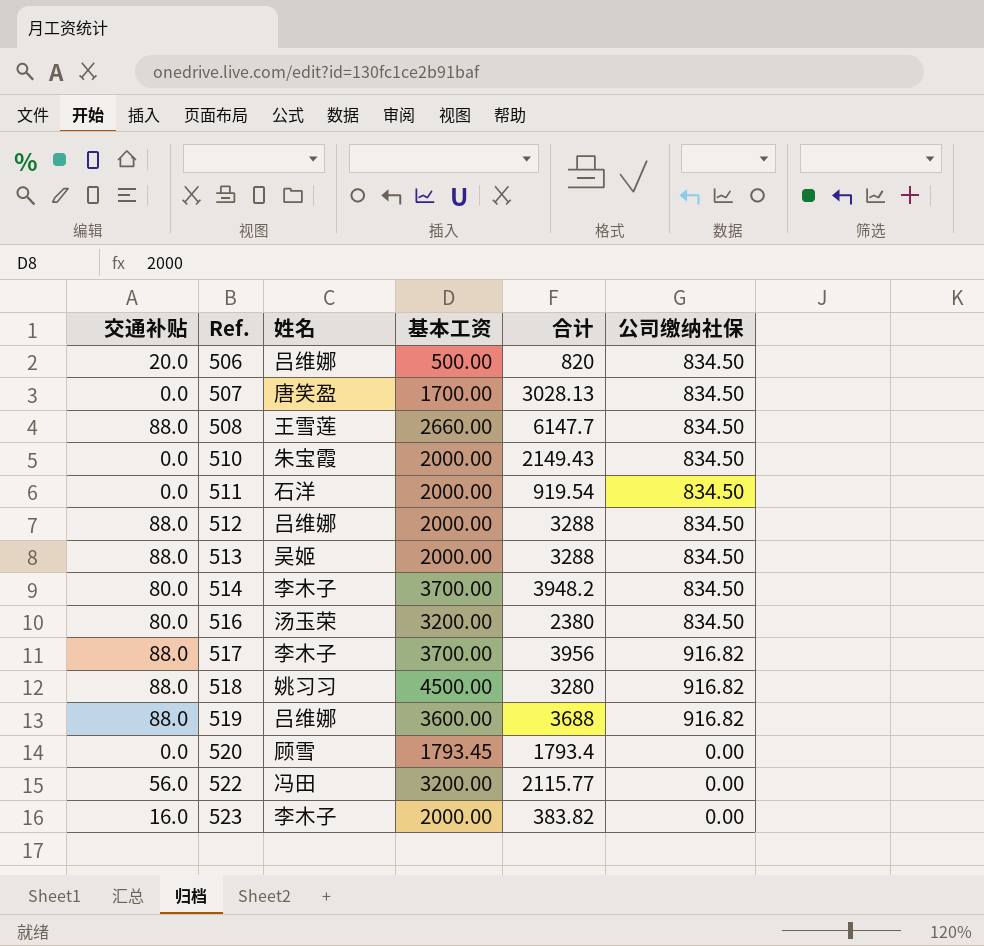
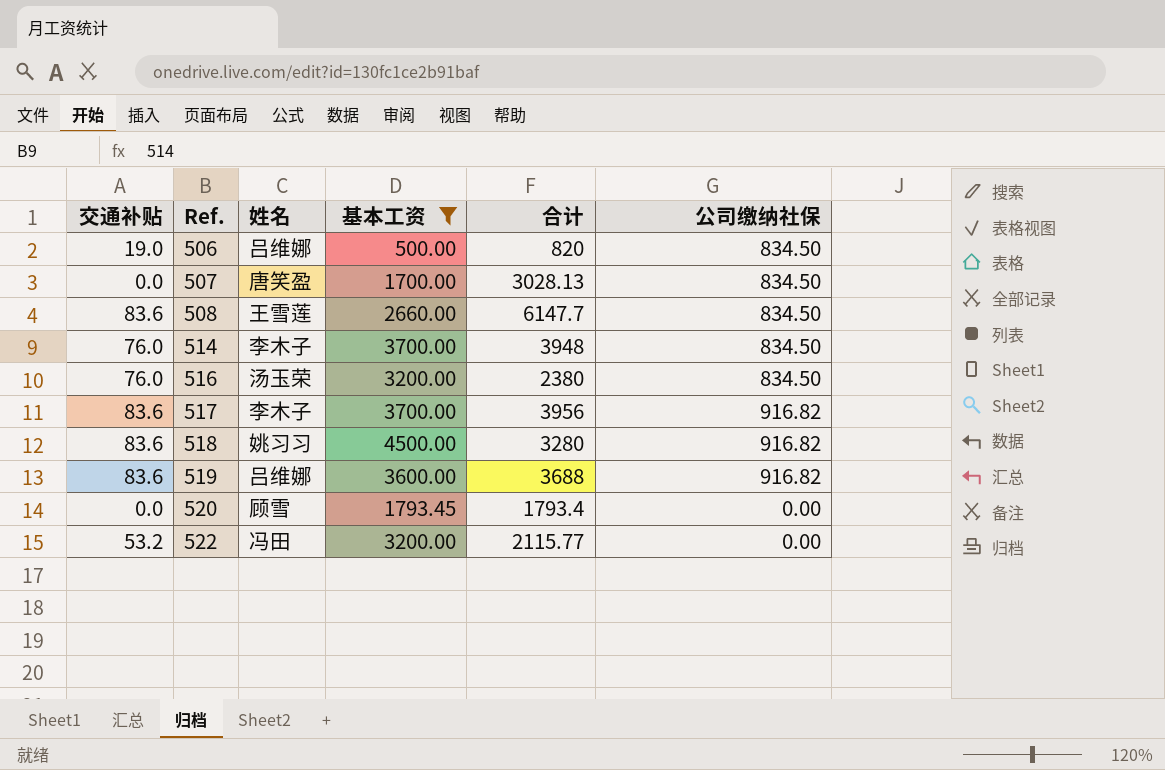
filter: none -> 基本工资 != 2000.00
506 | 交通补贴: 20.0 -> 19.0
508 | 交通补贴: 88.0 -> 83.6
514 | 交通补贴: 80.0 -> 76.0
514 | 合计: 3948.2 -> 3948
516 | 交通补贴: 80.0 -> 76.0
517 | 交通补贴: 88.0 -> 83.6
518 | 交通补贴: 88.0 -> 83.6
519 | 交通补贴: 88.0 -> 83.6
522 | 交通补贴: 56.0 -> 53.2

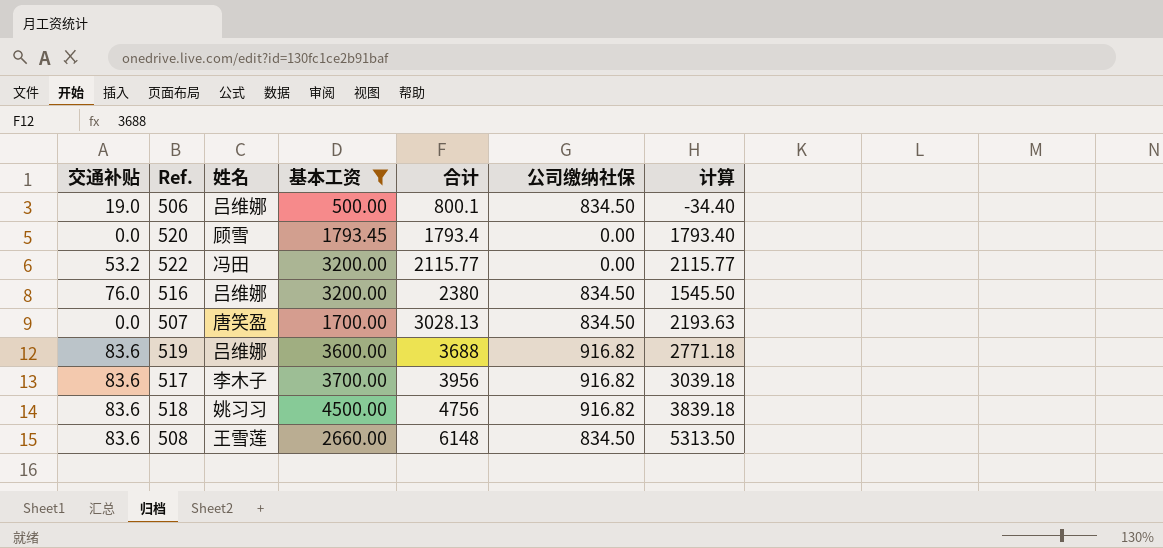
row order: Ref. ascending -> 合计 ascending
column 计算 | formula: none -> [合计] - [公司缴纳社保]
row 514: 76.0 | 李木子 | 3700.00 | 3948 | 834.50 -> none
506 | 合计: 820 -> 800.1
516 | 姓名: 汤玉荣 -> 吕维娜
518 | 合计: 3280 -> 4756
508 | 合计: 6147.7 -> 6148

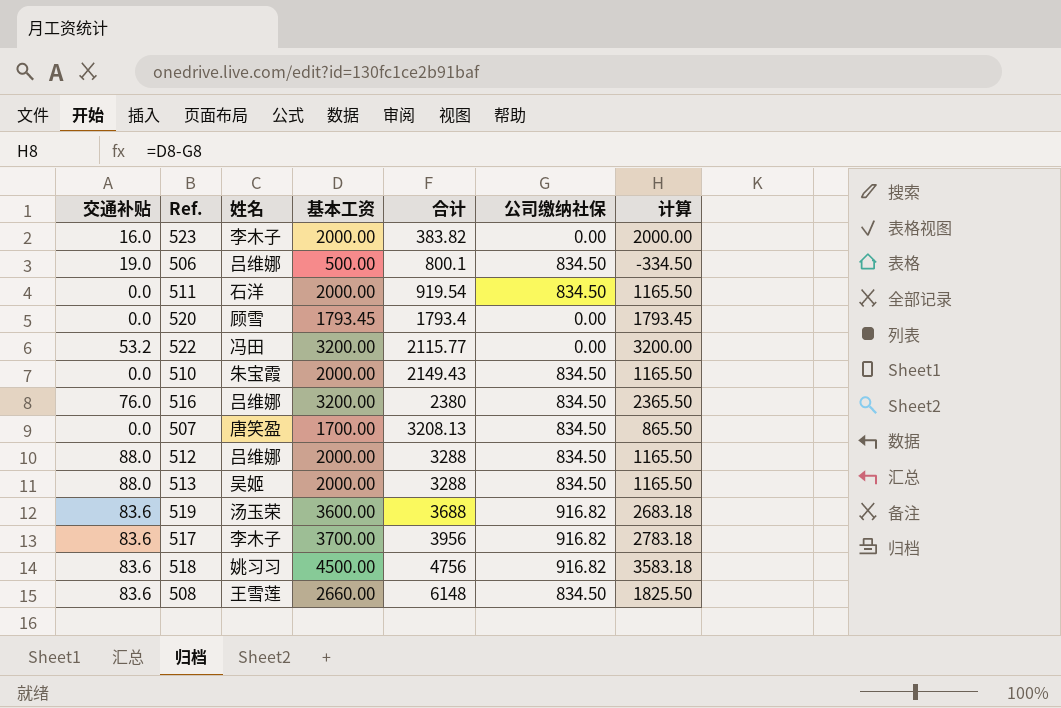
filter: 基本工资 != 2000.00 -> none
column 计算 | formula: [合计] - [公司缴纳社保] -> [基本工资] - [公司缴纳社保]
507 | 合计: 3028.13 -> 3208.13
519 | 姓名: 吕维娜 -> 汤玉荣

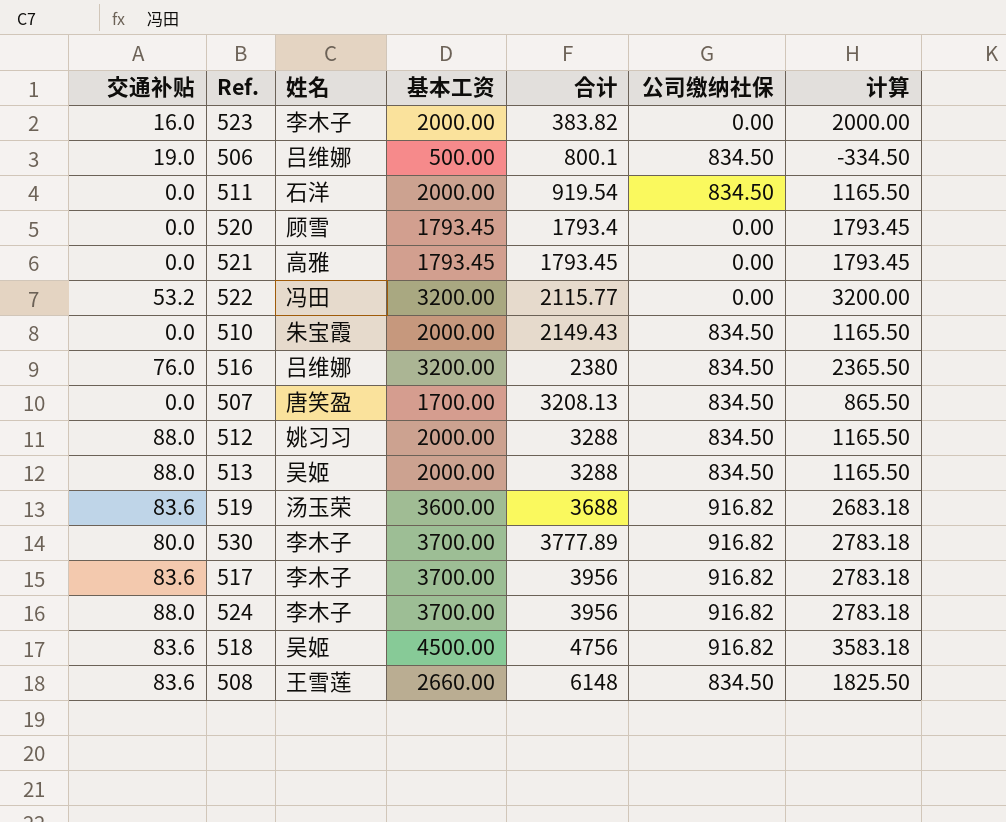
row 521: none -> 0.0 | 高雅 | 1793.45 | 1793.45 | 0.00 | 1793.45
512 | 姓名: 吕维娜 -> 姚习习
row 530: none -> 80.0 | 李木子 | 3700.00 | 3777.89 | 916.82 | 2783.18
row 524: none -> 88.0 | 李木子 | 3700.00 | 3956 | 916.82 | 2783.18
518 | 姓名: 姚习习 -> 吴姬

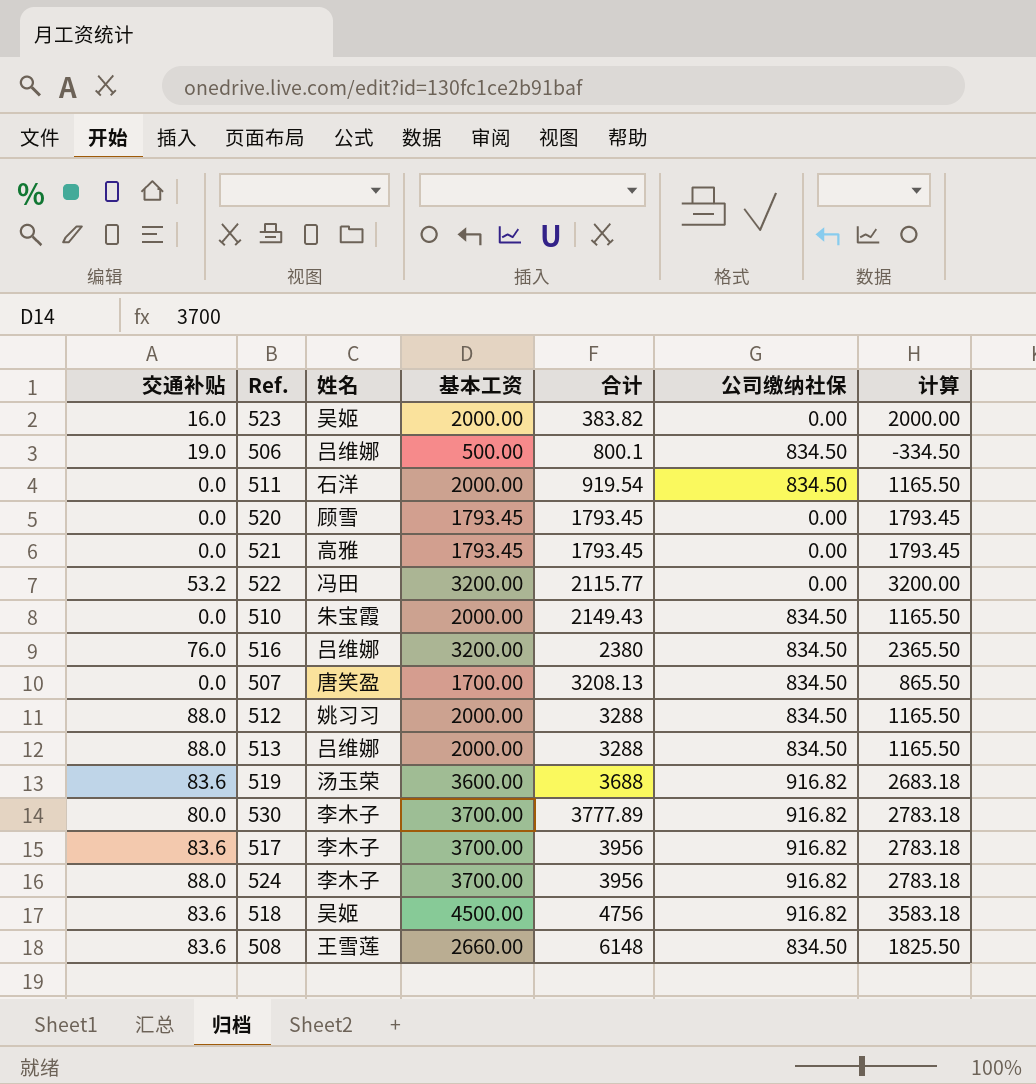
523 | 姓名: 李木子 -> 吴姬
520 | 合计: 1793.4 -> 1793.45
513 | 姓名: 吴姬 -> 吕维娜

